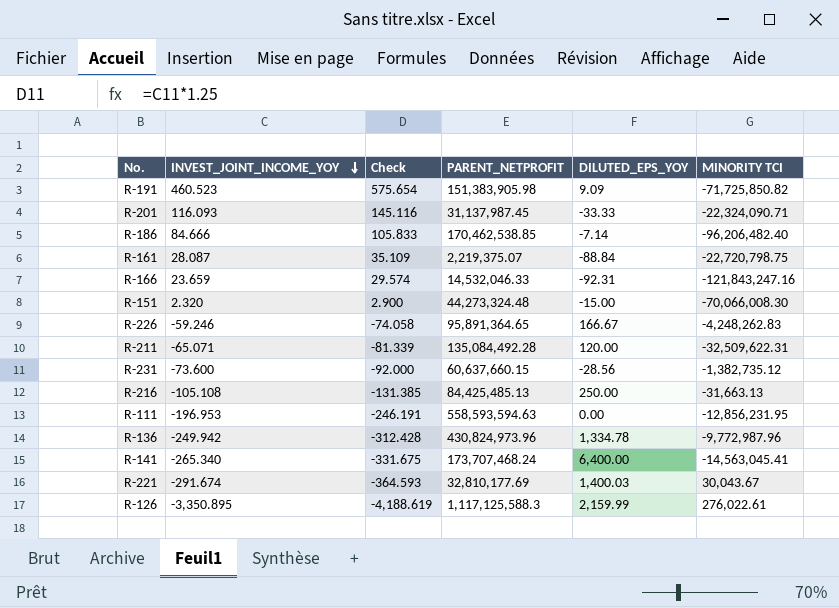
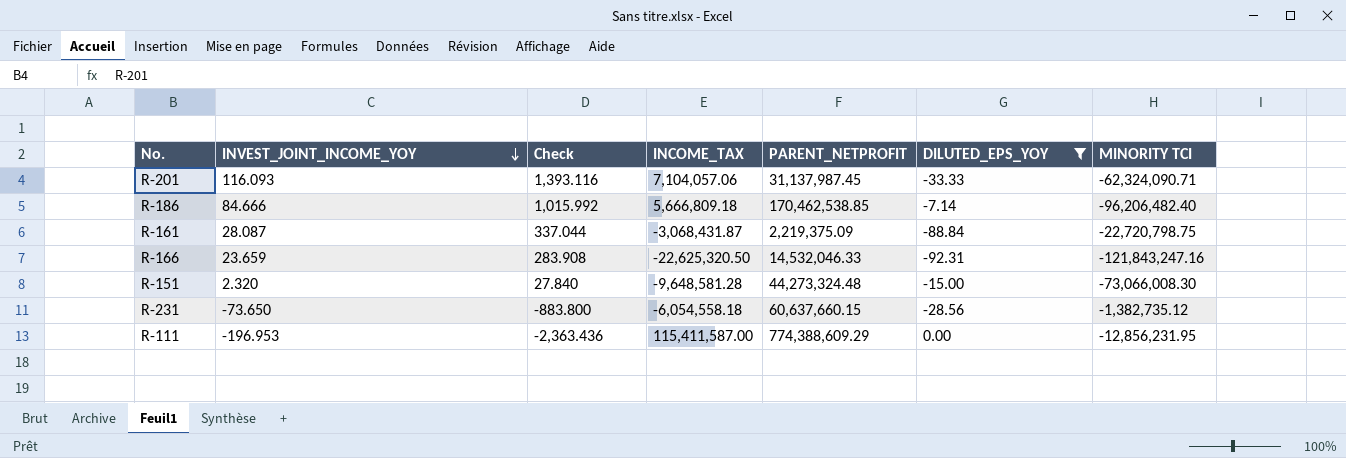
filter: none -> DILUTED_EPS_YOY <= 0.00
column Check | formula: [INVEST_JOINT_INCOME_YOY] * 1.25 -> [INVEST_JOINT_INCOME_YOY] * 12
column INCOME_TAX | position: none -> 4
R-201 | MINORITY TCI: -22,324,090.71 -> -62,324,090.71
R-161 | PARENT_NETPROFIT: 2,219,375.07 -> 2,219,375.09
R-151 | MINORITY TCI: -70,066,008.30 -> -73,066,008.30
R-231 | INVEST_JOINT_INCOME_YOY: -73.600 -> -73.650
R-111 | PARENT_NETPROFIT: 558,593,594.63 -> 774,388,609.29

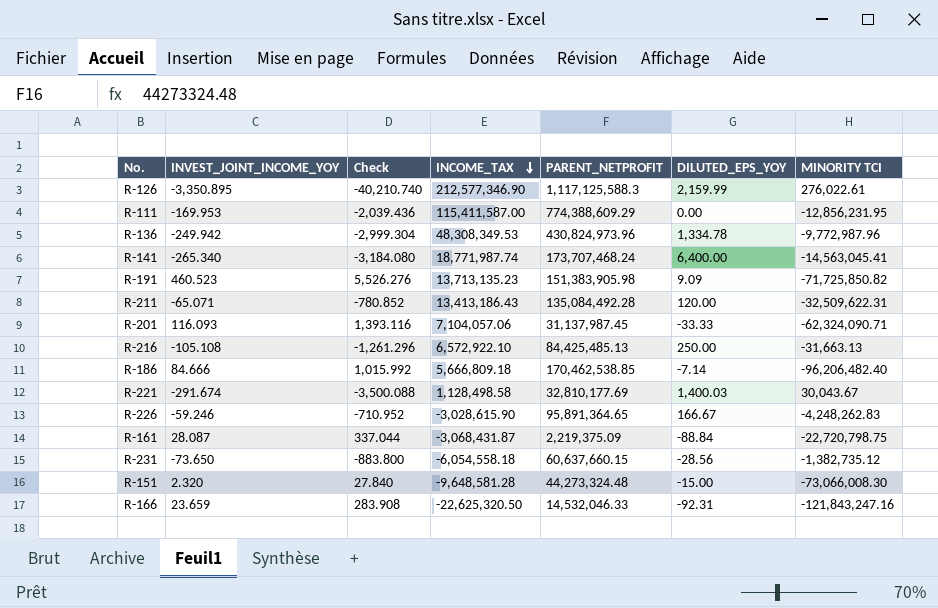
filter: DILUTED_EPS_YOY <= 0.00 -> none
row order: INVEST_JOINT_INCOME_YOY descending -> INCOME_TAX descending
R-111 | INVEST_JOINT_INCOME_YOY: -196.953 -> -169.953
R-111 | Check: -2,363.436 -> -2,039.436

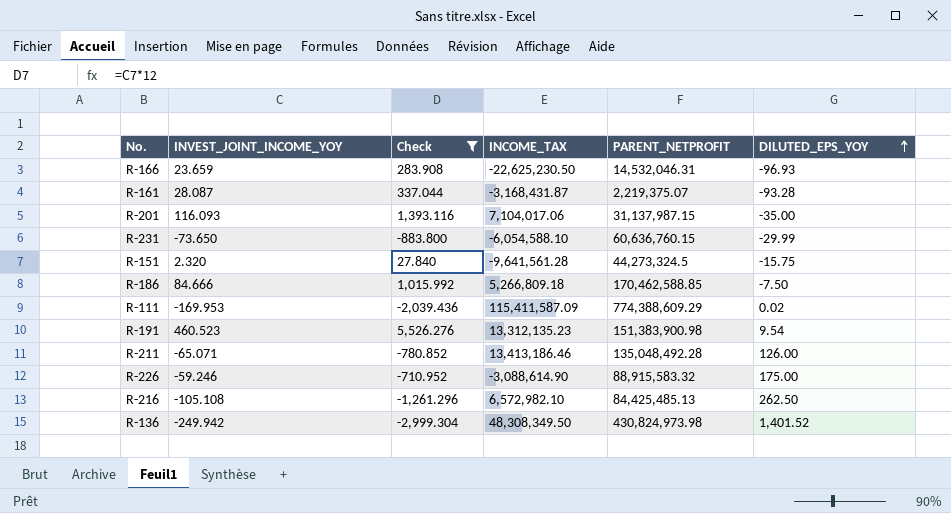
filter: none -> Check >= -2,999.304
row order: INCOME_TAX descending -> DILUTED_EPS_YOY ascending
column MINORITY TCI | position: 7 -> none
R-166 | INCOME_TAX: -22,625,320.50 -> -22,625,230.50
R-166 | PARENT_NETPROFIT: 14,532,046.33 -> 14,532,046.31
R-166 | DILUTED_EPS_YOY: -92.31 -> -96.93
R-161 | INCOME_TAX: -3,068,431.87 -> -3,168,431.87
R-161 | PARENT_NETPROFIT: 2,219,375.09 -> 2,219,375.07
R-161 | DILUTED_EPS_YOY: -88.84 -> -93.28
R-201 | INCOME_TAX: 7,104,057.06 -> 7,104,017.06
R-201 | PARENT_NETPROFIT: 31,137,987.45 -> 31,137,987.15
R-201 | DILUTED_EPS_YOY: -33.33 -> -35.00
R-231 | INCOME_TAX: -6,054,558.18 -> -6,054,588.10
R-231 | PARENT_NETPROFIT: 60,637,660.15 -> 60,636,760.15
R-231 | DILUTED_EPS_YOY: -28.56 -> -29.99
R-151 | INCOME_TAX: -9,648,581.28 -> -9,641,561.28
R-151 | PARENT_NETPROFIT: 44,273,324.48 -> 44,273,324.5
R-151 | DILUTED_EPS_YOY: -15.00 -> -15.75
R-186 | INCOME_TAX: 5,666,809.18 -> 5,266,809.18
R-186 | PARENT_NETPROFIT: 170,462,538.85 -> 170,462,588.85
R-186 | DILUTED_EPS_YOY: -7.14 -> -7.50
R-111 | INCOME_TAX: 115,411,587.00 -> 115,411,587.09
R-111 | DILUTED_EPS_YOY: 0.00 -> 0.02
R-191 | INCOME_TAX: 13,713,135.23 -> 13,312,135.23
R-191 | PARENT_NETPROFIT: 151,383,905.98 -> 151,383,900.98
R-191 | DILUTED_EPS_YOY: 9.09 -> 9.54
R-211 | INCOME_TAX: 13,413,186.43 -> 13,413,186.46
R-211 | PARENT_NETPROFIT: 135,084,492.28 -> 135,048,492.28
R-211 | DILUTED_EPS_YOY: 120.00 -> 126.00
R-226 | INCOME_TAX: -3,028,615.90 -> -3,088,614.90
R-226 | PARENT_NETPROFIT: 95,891,364.65 -> 88,915,583.32
R-226 | DILUTED_EPS_YOY: 166.67 -> 175.00
R-216 | INCOME_TAX: 6,572,922.10 -> 6,572,982.10
R-216 | DILUTED_EPS_YOY: 250.00 -> 262.50
R-136 | INCOME_TAX: 48,308,349.53 -> 48,308,349.50
R-136 | PARENT_NETPROFIT: 430,824,973.96 -> 430,824,973.98
R-136 | DILUTED_EPS_YOY: 1,334.78 -> 1,401.52

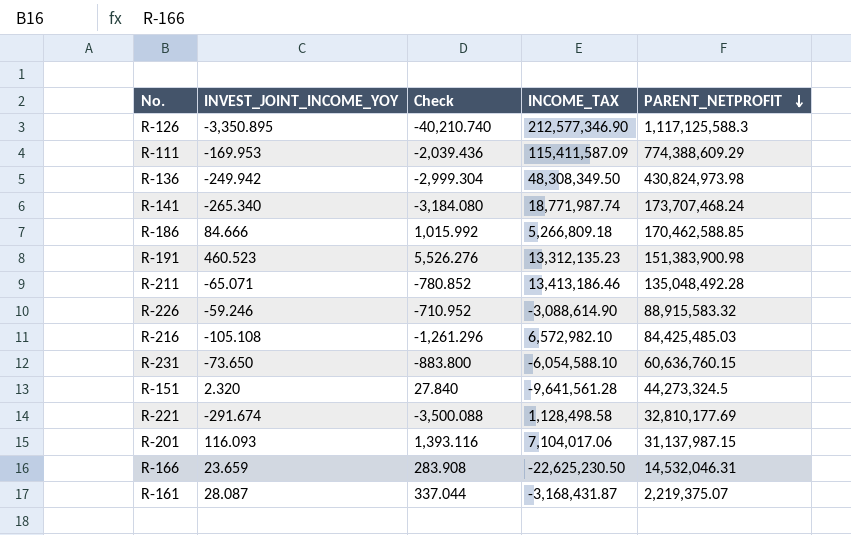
filter: Check >= -2,999.304 -> none
row order: DILUTED_EPS_YOY ascending -> PARENT_NETPROFIT descending
column DILUTED_EPS_YOY | position: 6 -> none
R-216 | PARENT_NETPROFIT: 84,425,485.13 -> 84,425,485.03

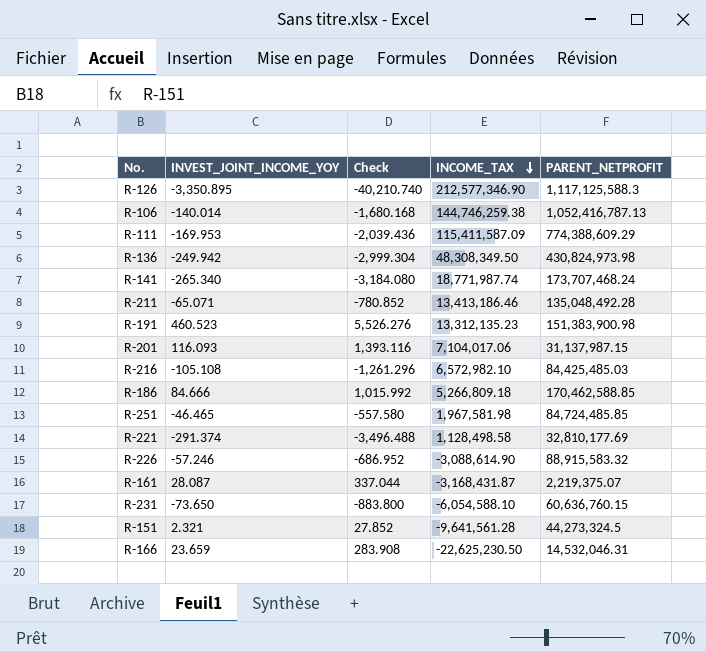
row order: PARENT_NETPROFIT descending -> INCOME_TAX descending
row R-106: none -> -140.014 | -1,680.168 | 144,746,259.38 | 1,052,416,787.13
row R-251: none -> -46.465 | -557.580 | 1,967,581.98 | 84,724,485.85
R-221 | INVEST_JOINT_INCOME_YOY: -291.674 -> -291.374
R-221 | Check: -3,500.088 -> -3,496.488
R-226 | INVEST_JOINT_INCOME_YOY: -59.246 -> -57.246
R-226 | Check: -710.952 -> -686.952
R-151 | INVEST_JOINT_INCOME_YOY: 2.320 -> 2.321
R-151 | Check: 27.840 -> 27.852

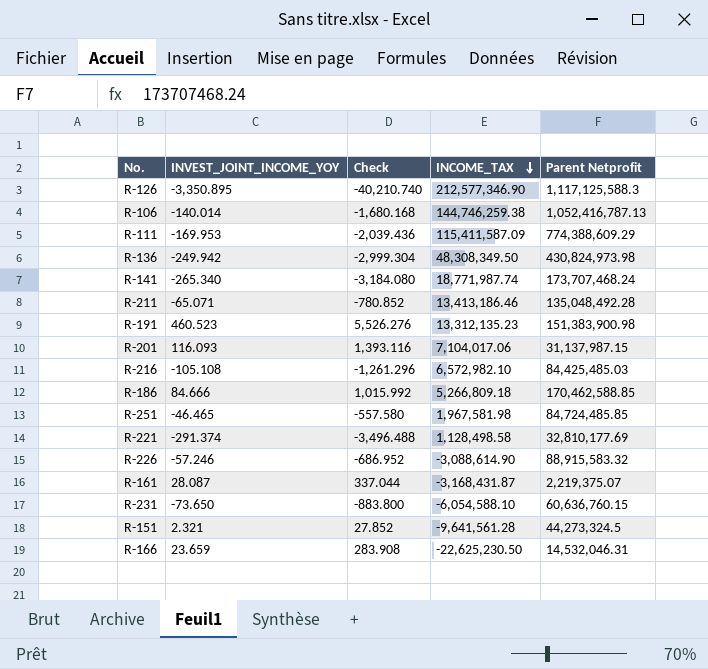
column name: PARENT_NETPROFIT -> Parent Netprofit

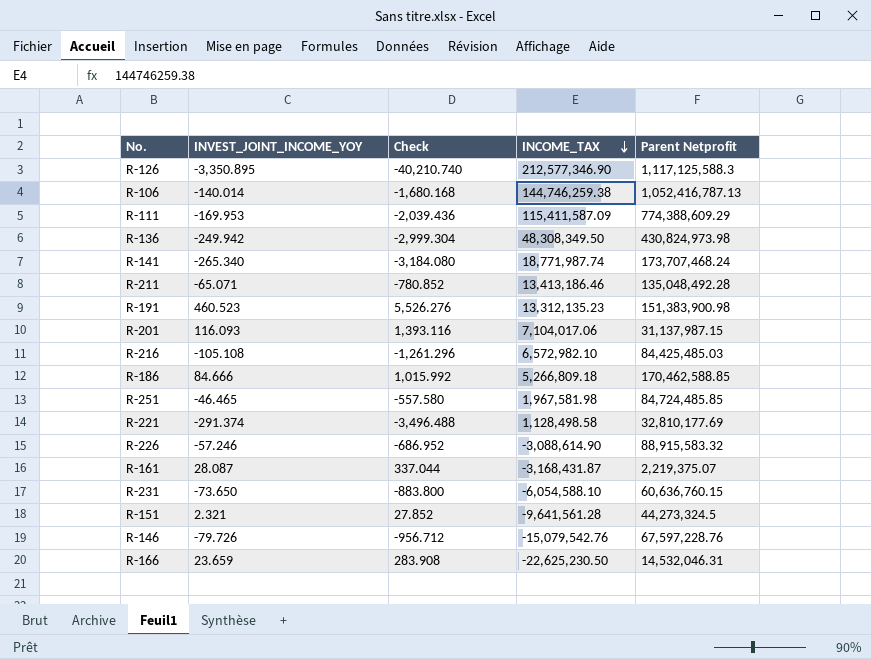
row R-146: none -> -79.726 | -956.712 | -15,079,542.76 | 67,597,228.76

